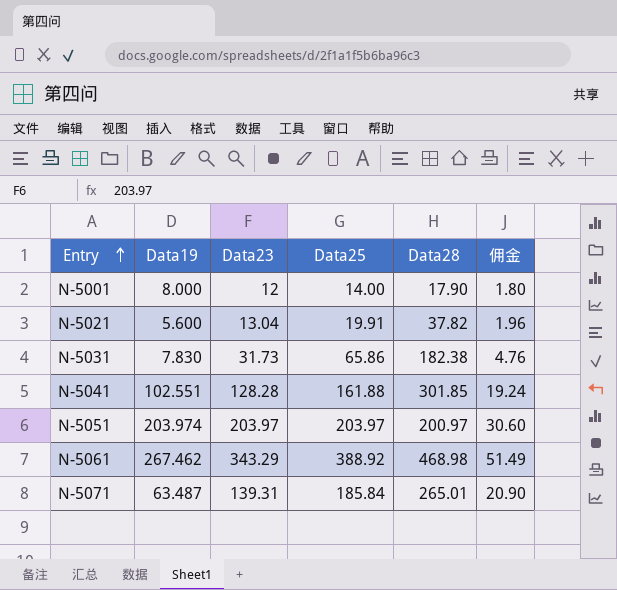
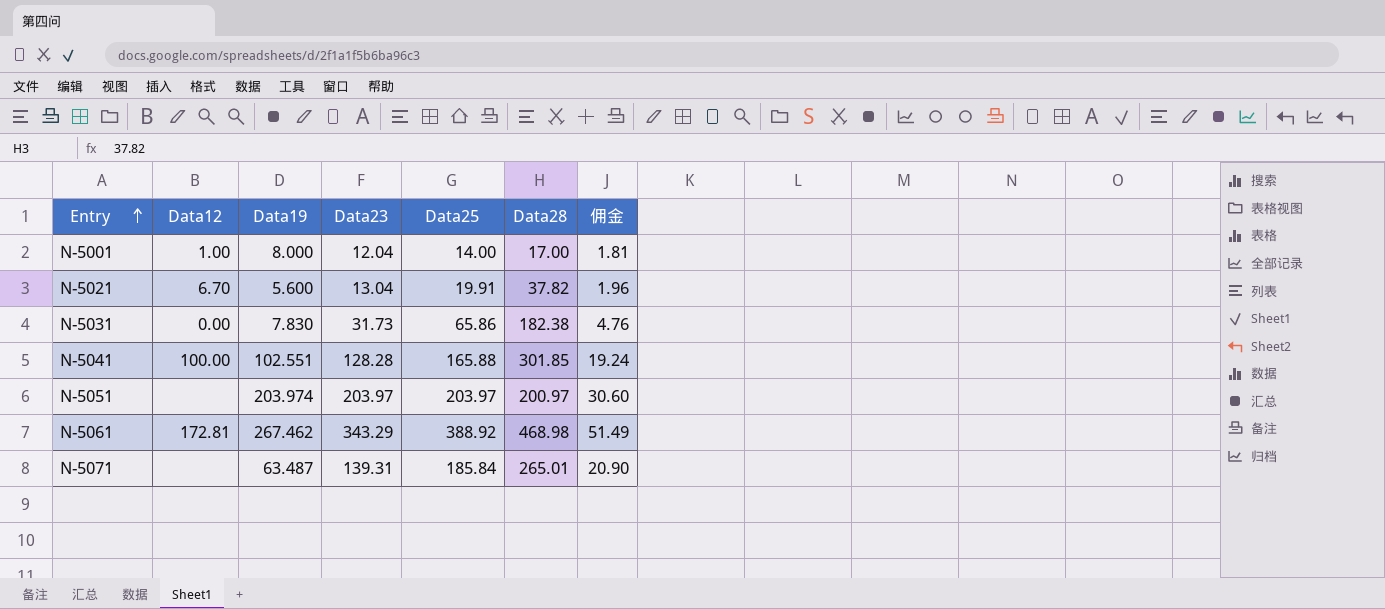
column Data12 | position: none -> 2
N-5001 | Data23: 12 -> 12.04
N-5001 | Data28: 17.90 -> 17.00
N-5001 | 佣金: 1.80 -> 1.81
N-5041 | Data25: 161.88 -> 165.88

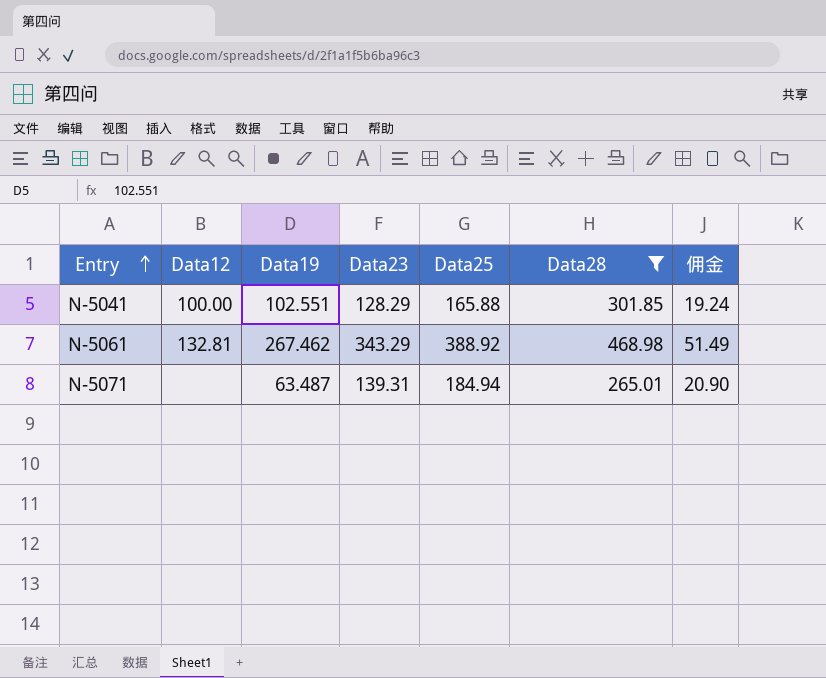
filter: none -> Data28 >= 265.01
N-5041 | Data23: 128.28 -> 128.29
N-5061 | Data12: 172.81 -> 132.81
N-5071 | Data25: 185.84 -> 184.94

